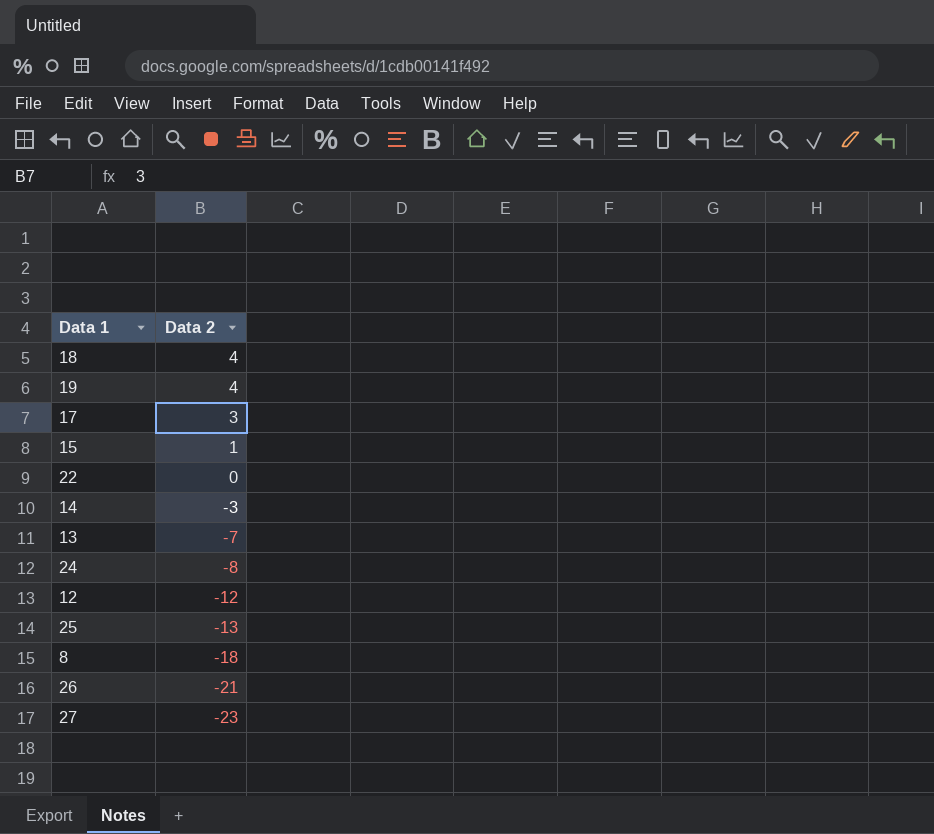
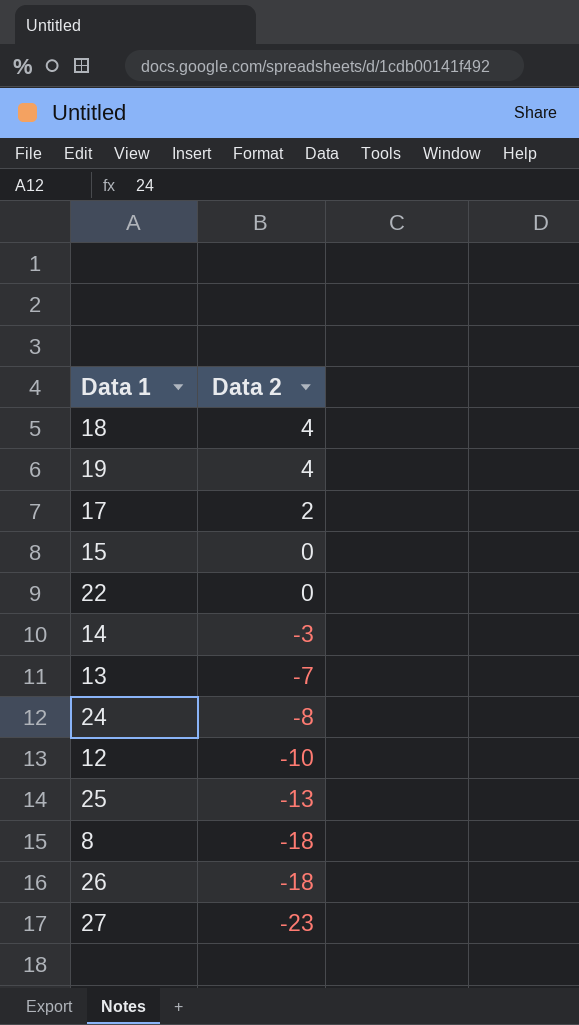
17 | Data 2: 3 -> 2
15 | Data 2: 1 -> 0
12 | Data 2: -12 -> -10
26 | Data 2: -21 -> -18

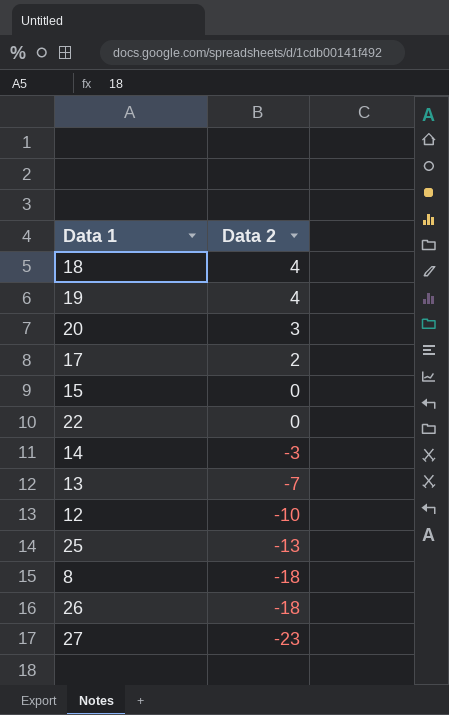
row 24: -8 -> none
row 20: none -> 3

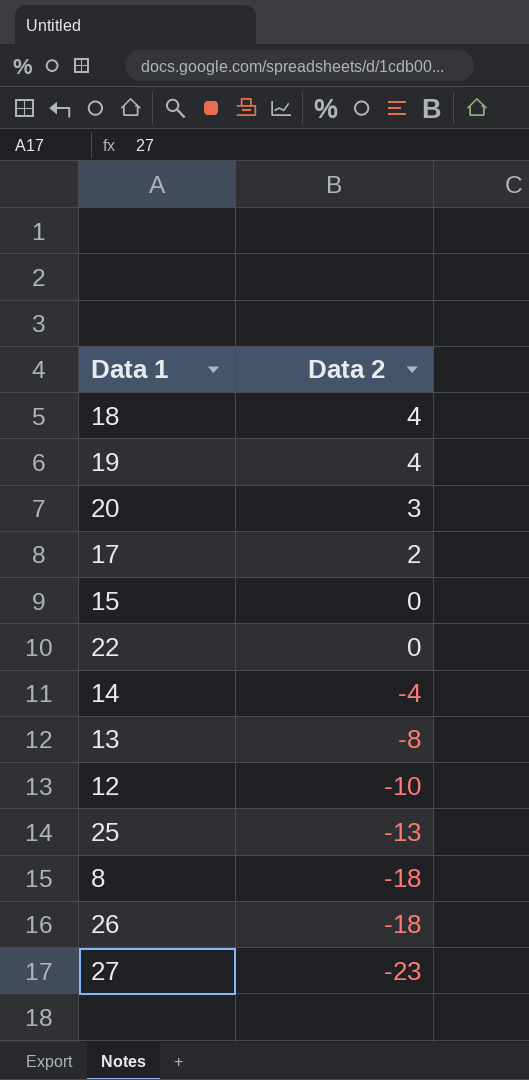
14 | Data 2: -3 -> -4
13 | Data 2: -7 -> -8

